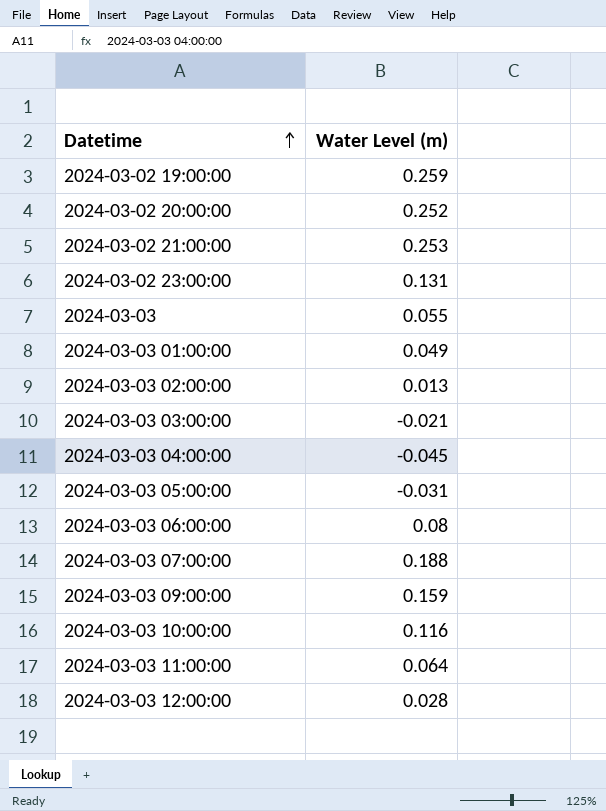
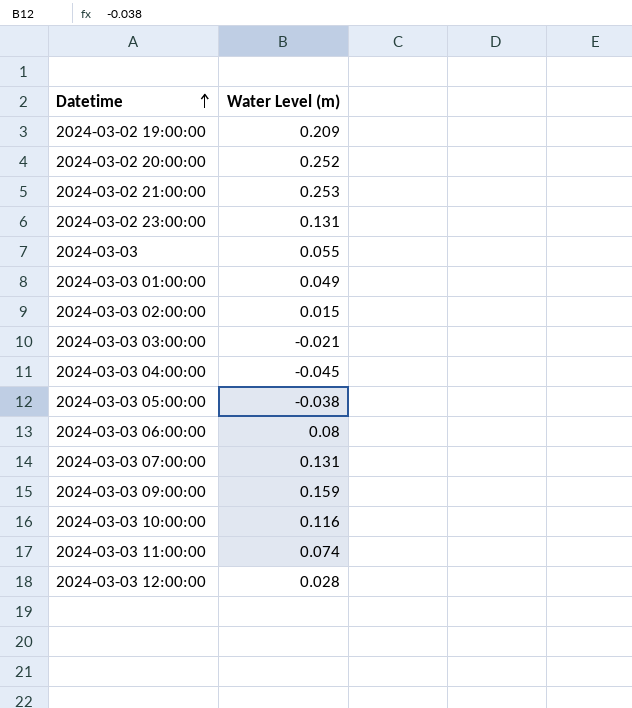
2024-03-02 19:00:00 | Water Level (m): 0.259 -> 0.209
2024-03-03 02:00:00 | Water Level (m): 0.013 -> 0.015
2024-03-03 05:00:00 | Water Level (m): -0.031 -> -0.038
2024-03-03 07:00:00 | Water Level (m): 0.188 -> 0.131
2024-03-03 11:00:00 | Water Level (m): 0.064 -> 0.074

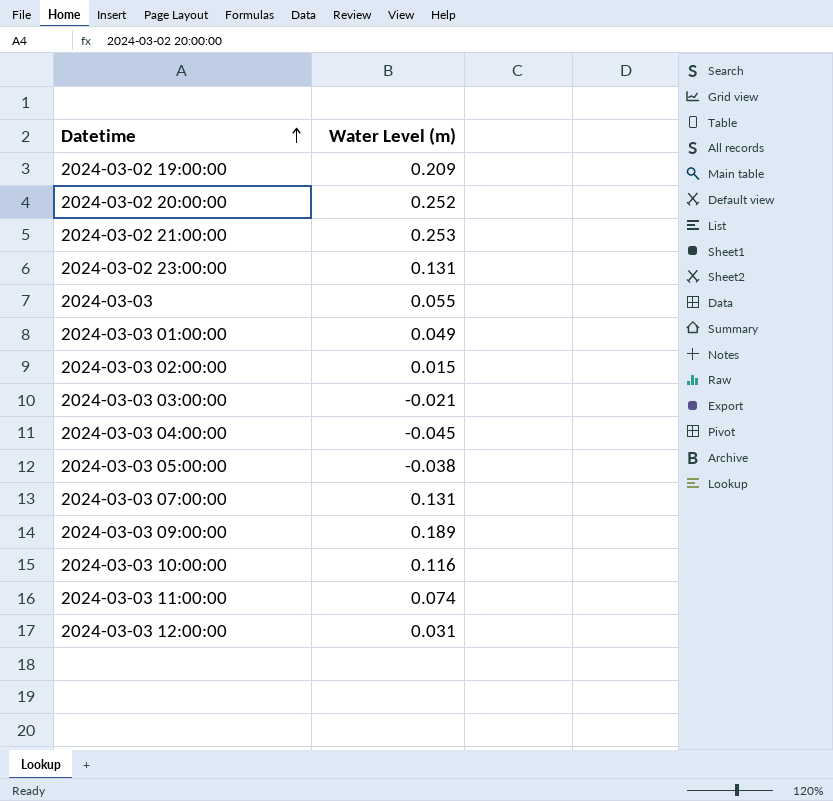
row 2024-03-03 06:00:00: 0.08 -> none
2024-03-03 09:00:00 | Water Level (m): 0.159 -> 0.189
2024-03-03 12:00:00 | Water Level (m): 0.028 -> 0.031

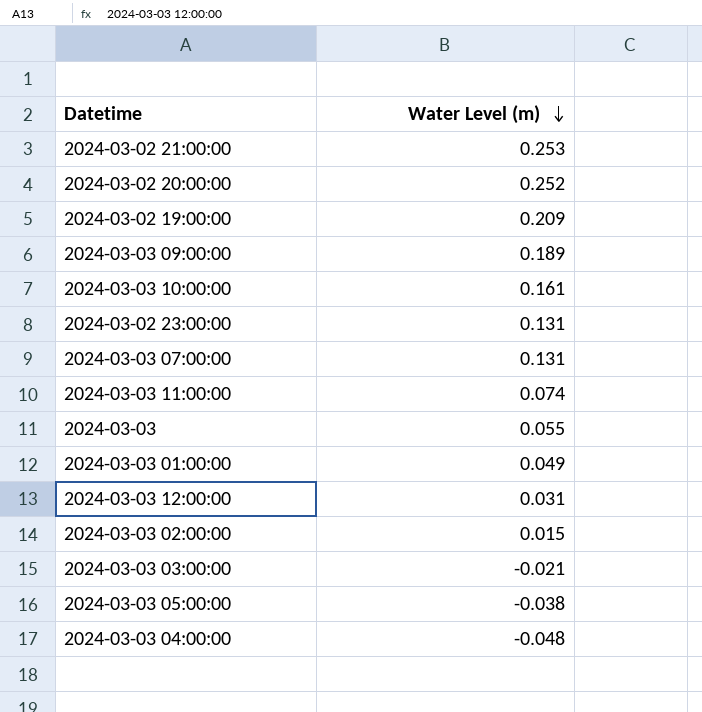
row order: Datetime ascending -> Water Level (m) descending
2024-03-03 10:00:00 | Water Level (m): 0.116 -> 0.161
2024-03-03 04:00:00 | Water Level (m): -0.045 -> -0.048

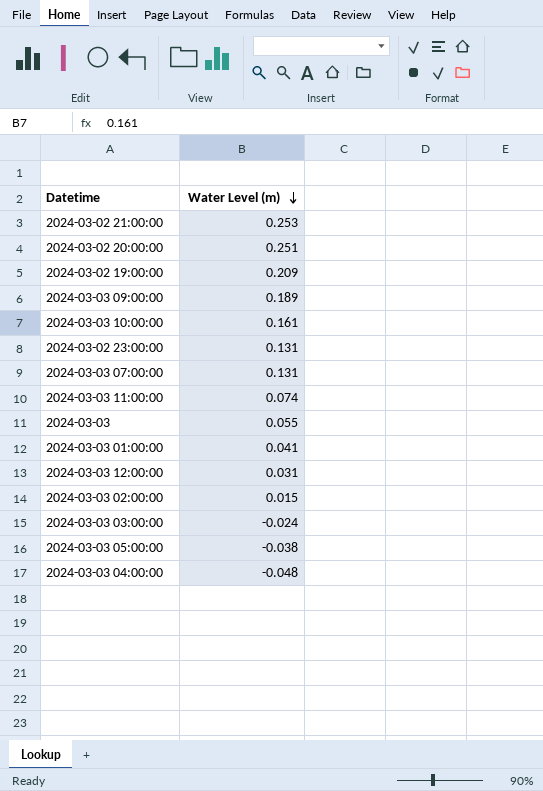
2024-03-02 20:00:00 | Water Level (m): 0.252 -> 0.251
2024-03-03 01:00:00 | Water Level (m): 0.049 -> 0.041
2024-03-03 03:00:00 | Water Level (m): -0.021 -> -0.024

